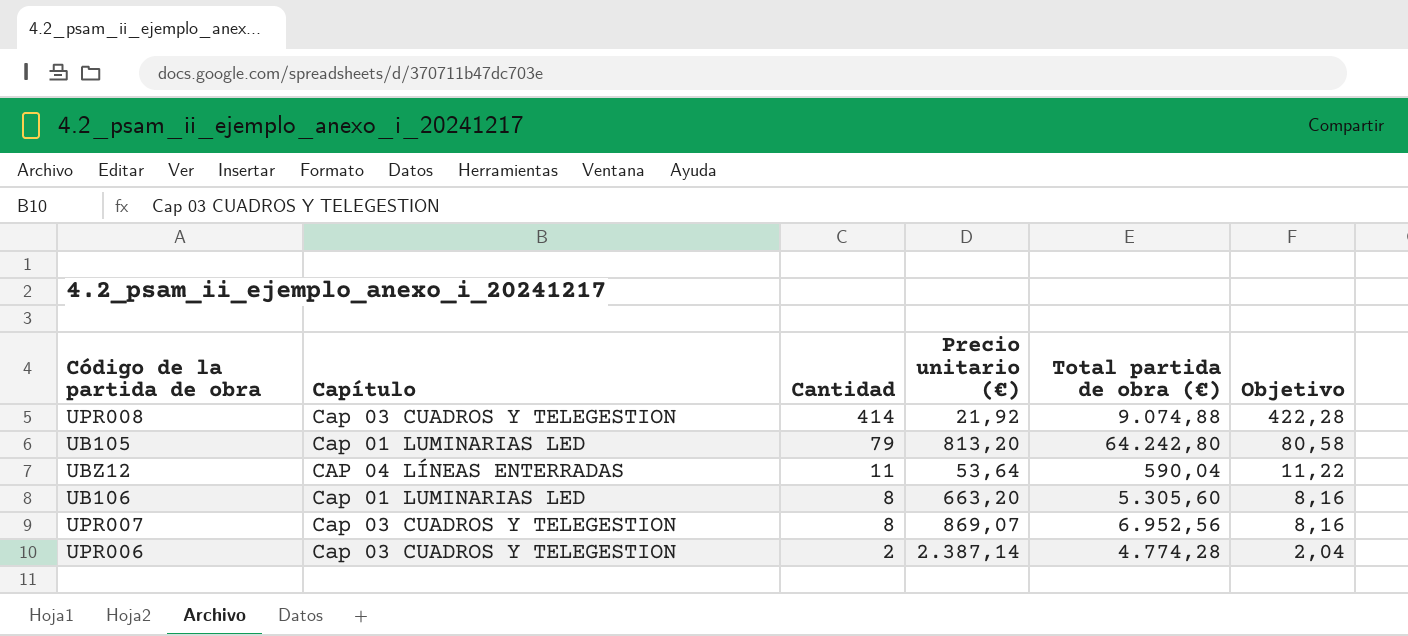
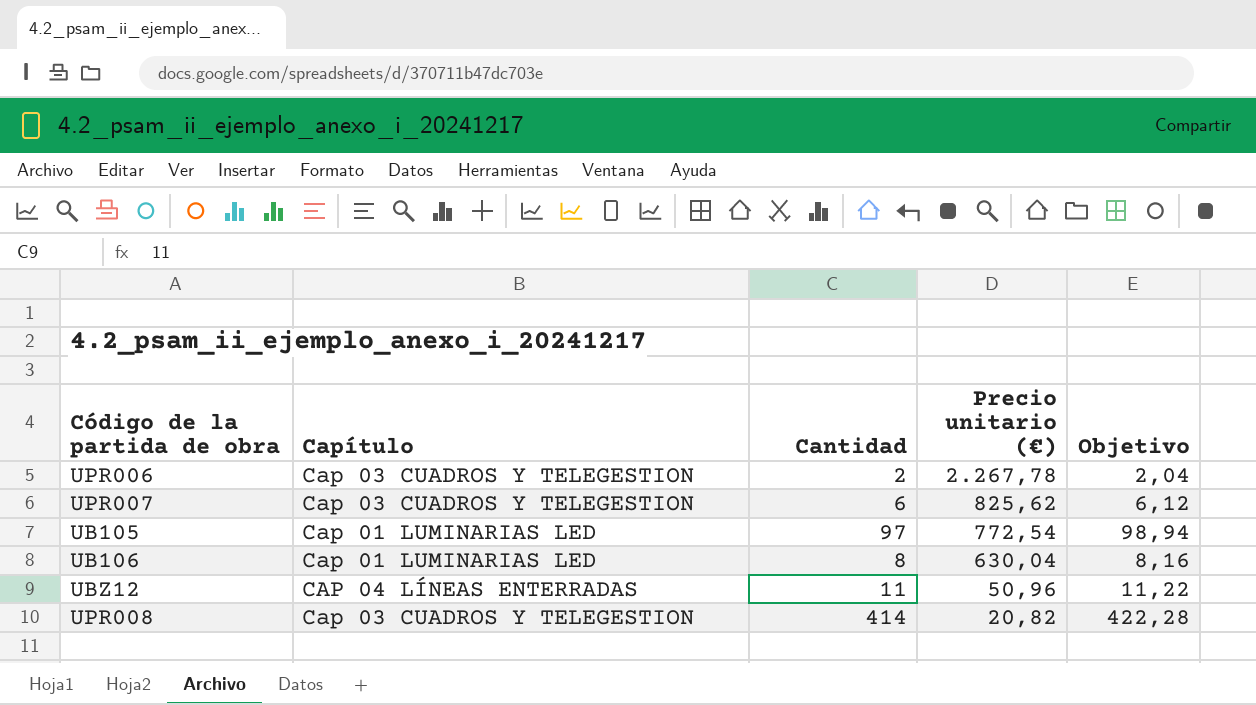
row order: Cantidad descending -> Precio unitario (€) descending
column Total partida de obra (€) | formula: [Cantidad] * [Precio unitario (€)] -> none
UPR006 | Precio unitario (€): 2.387,14 -> 2.267,78
UPR007 | Cantidad: 8 -> 6
UPR007 | Precio unitario (€): 869,07 -> 825,62
UPR007 | Objetivo: 8,16 -> 6,12
UB105 | Cantidad: 79 -> 97
UB105 | Precio unitario (€): 813,20 -> 772,54
UB105 | Objetivo: 80,58 -> 98,94
UB106 | Precio unitario (€): 663,20 -> 630,04
UBZ12 | Precio unitario (€): 53,64 -> 50,96
UPR008 | Precio unitario (€): 21,92 -> 20,82

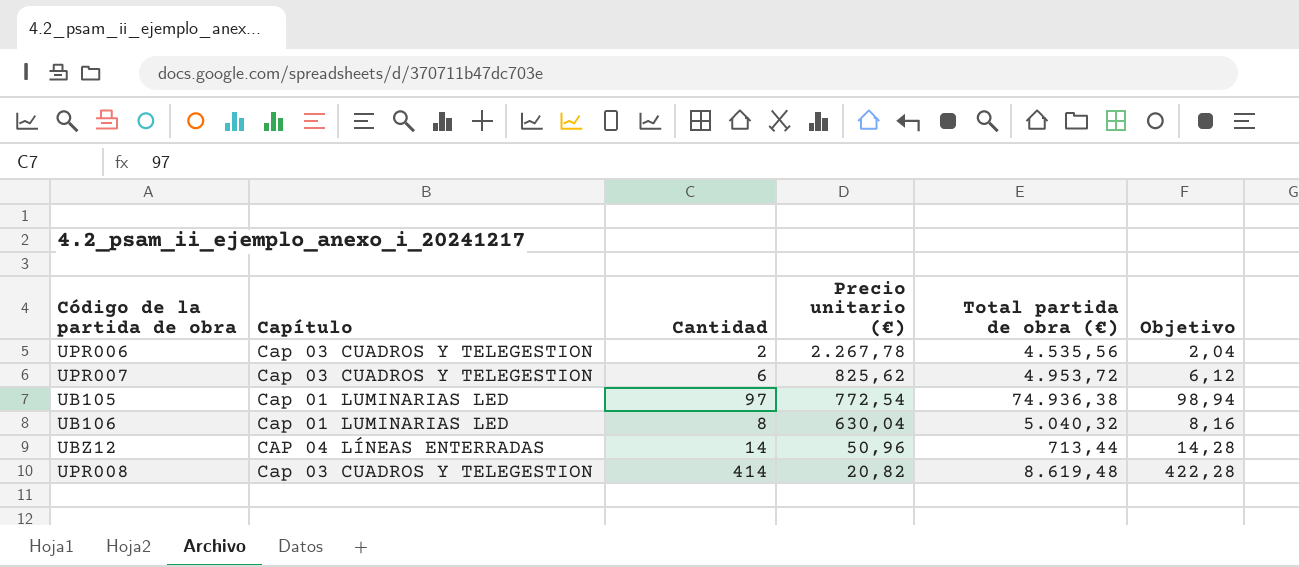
column Total partida de obra (€) | formula: none -> [Cantidad] * [Precio unitario (€)]
UBZ12 | Cantidad: 11 -> 14
UBZ12 | Objetivo: 11,22 -> 14,28

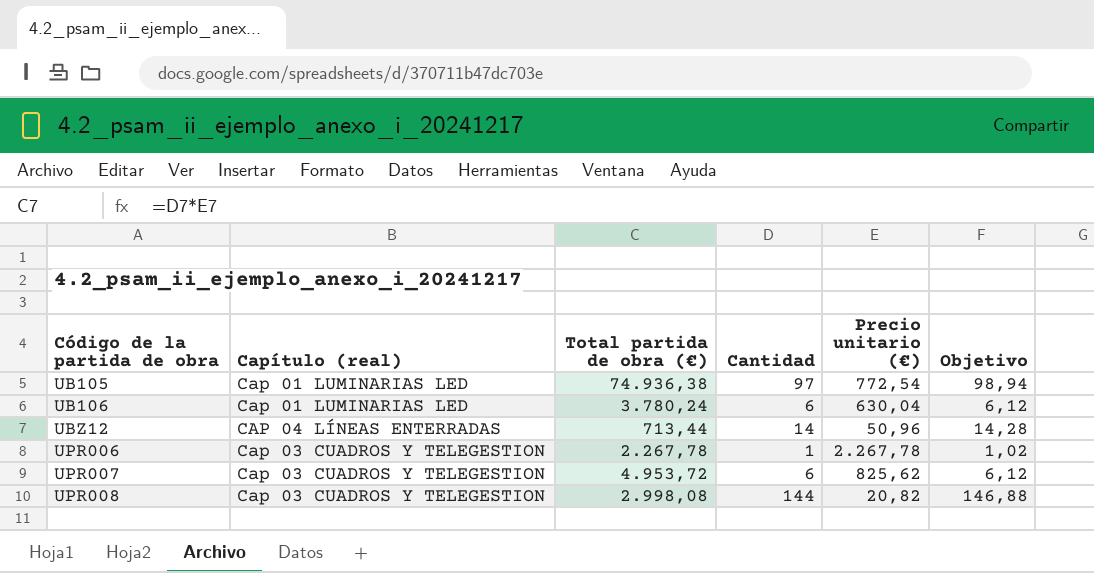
row order: Precio unitario (€) descending -> Código de la partida de obra ascending
column name: Capítulo -> Capítulo (real)
column Total partida de obra (€) | position: 5 -> 3
UB106 | Total partida de obra (€): 5.040,32 -> 3.780,24
UB106 | Cantidad: 8 -> 6
UB106 | Objetivo: 8,16 -> 6,12
UPR006 | Total partida de obra (€): 4.535,56 -> 2.267,78
UPR006 | Cantidad: 2 -> 1
UPR006 | Objetivo: 2,04 -> 1,02
UPR008 | Total partida de obra (€): 8.619,48 -> 2.998,08
UPR008 | Cantidad: 414 -> 144
UPR008 | Objetivo: 422,28 -> 146,88

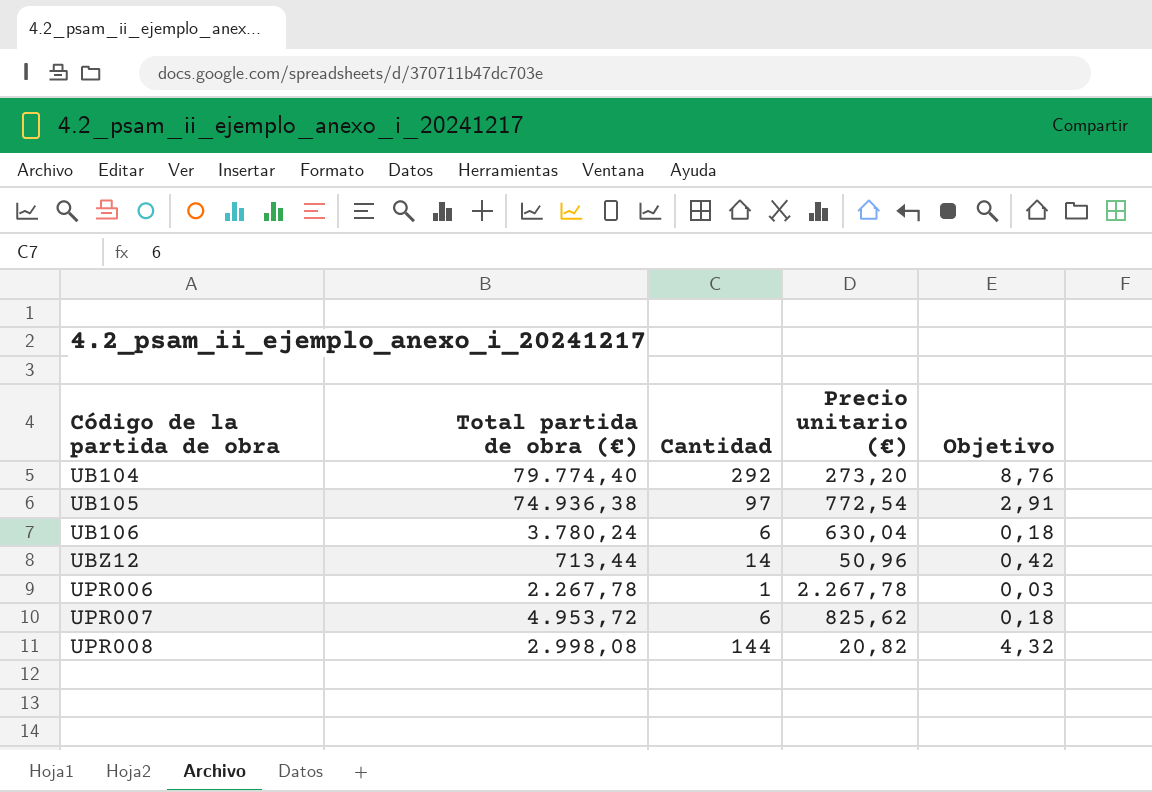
column Capítulo (real) | position: 2 -> none
column Objetivo | formula: [Cantidad] * 1,02 -> [Cantidad] * 0,03
row UB104: none -> 79.774,40 | 292 | 273,20 | 8,76

